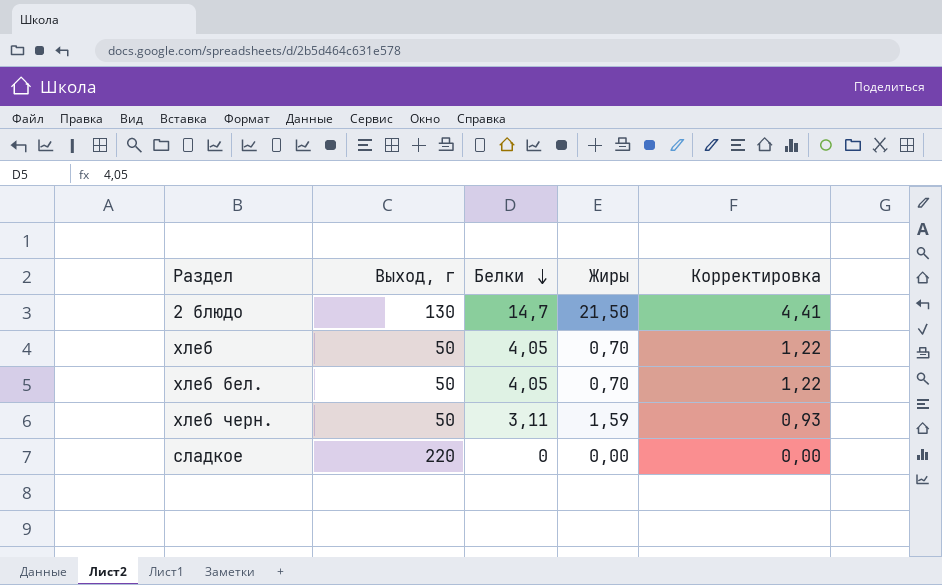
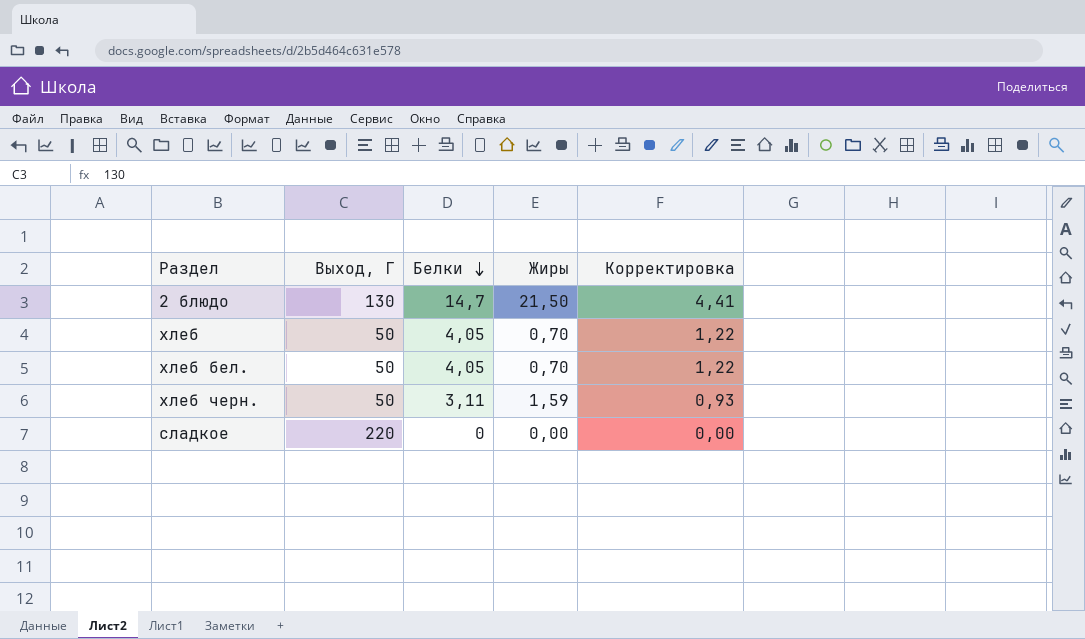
column name: Выход, г -> Выход, Г

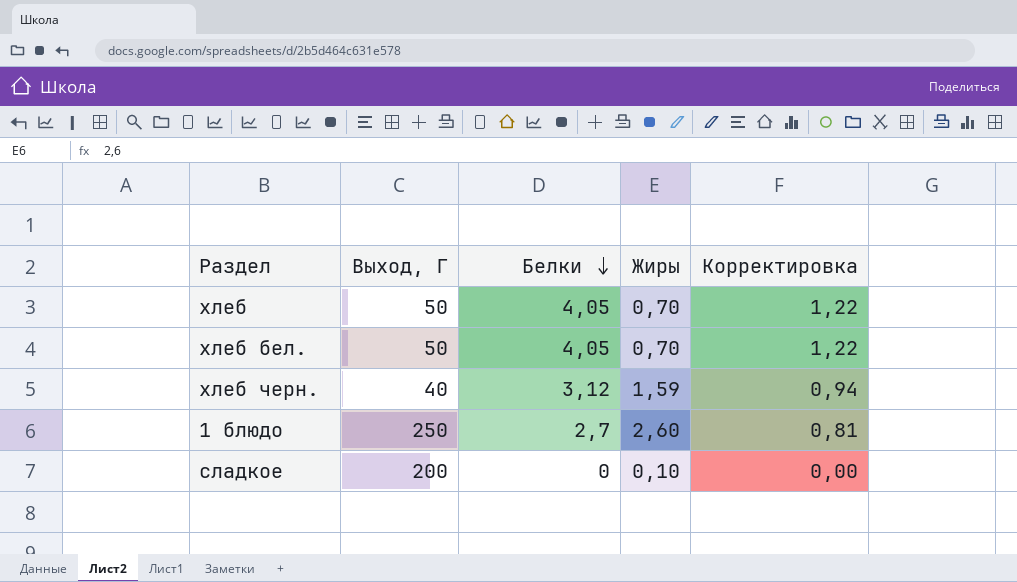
row 2 блюдо: 130 | 14,7 | 21,50 | 4,41 -> none
хлеб черн. | Выход, Г: 50 -> 40
хлеб черн. | Белки: 3,11 -> 3,12
хлеб черн. | Корректировка: 0,93 -> 0,94
row 1 блюдо: none -> 250 | 2,7 | 2,60 | 0,81
сладкое | Выход, Г: 220 -> 200
сладкое | Жиры: 0,00 -> 0,10

